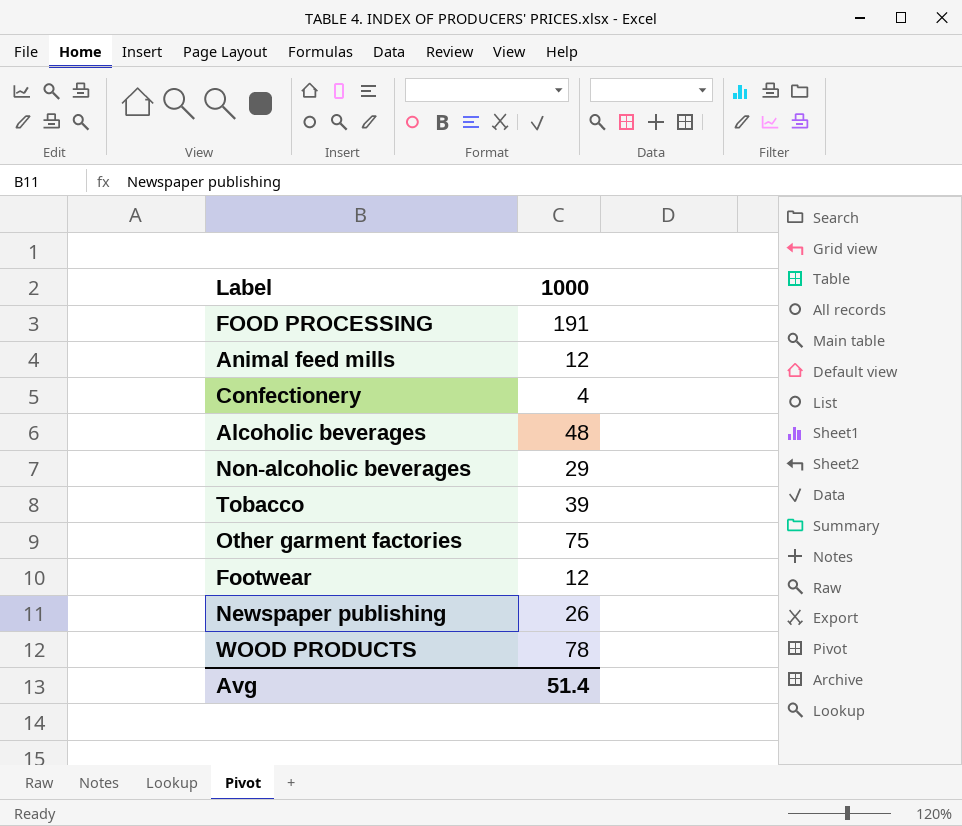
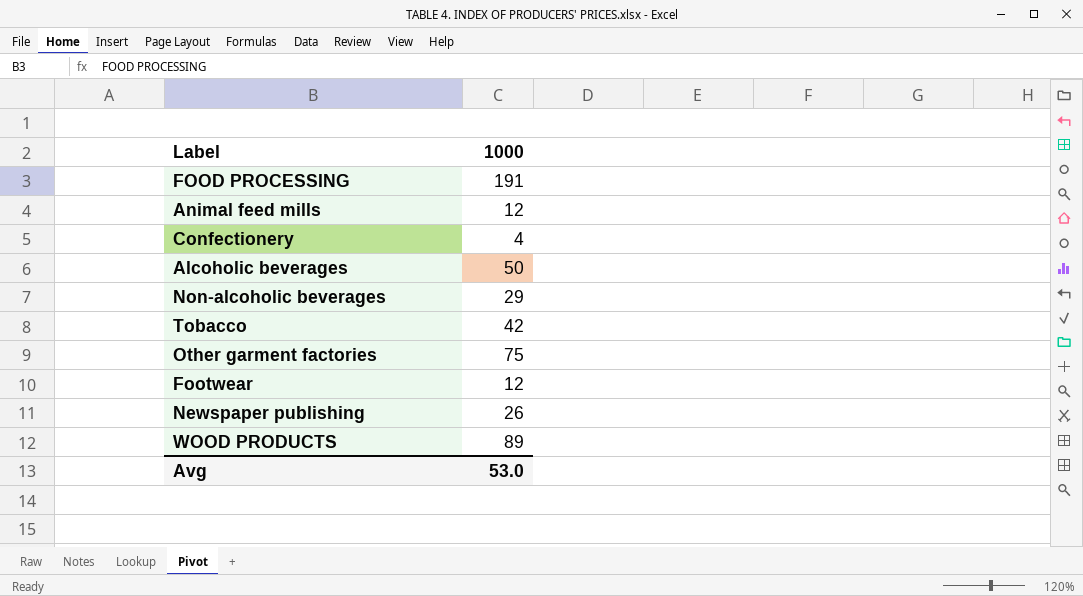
Alcoholic beverages | 1000: 48 -> 50
Tobacco | 1000: 39 -> 42
WOOD PRODUCTS | 1000: 78 -> 89
Avg | 1000: 51.4 -> 53.0

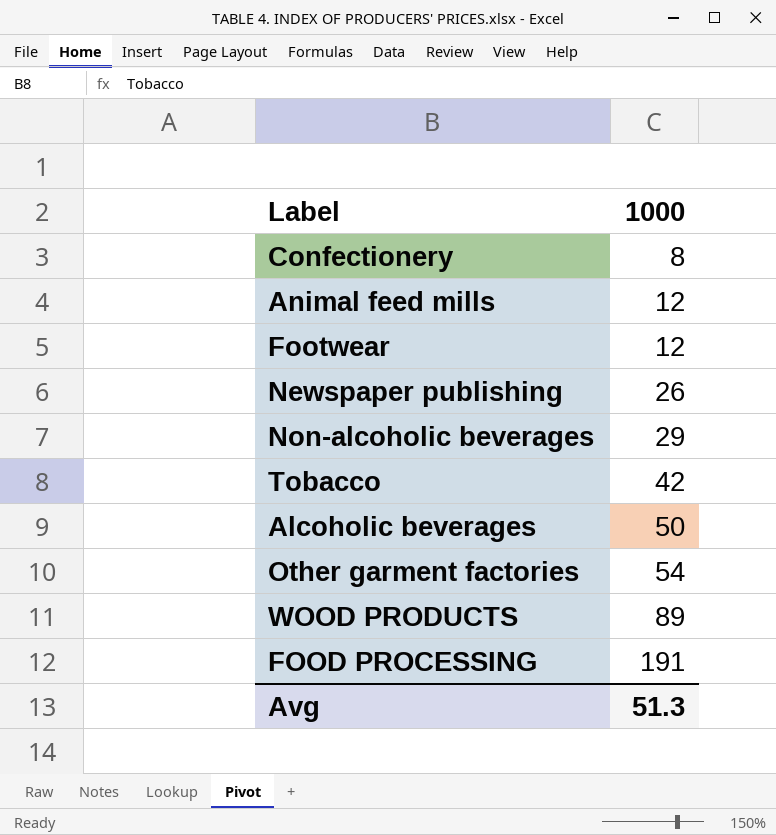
row order: none -> 1000 ascending
Confectionery | 1000: 4 -> 8
Other garment factories | 1000: 75 -> 54
Avg | 1000: 53.0 -> 51.3

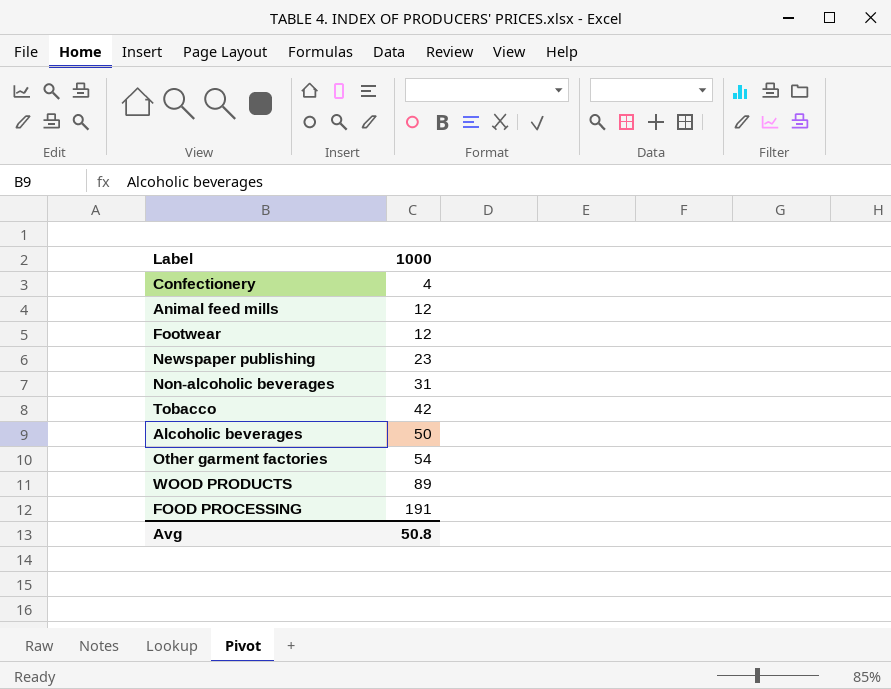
Confectionery | 1000: 8 -> 4
Newspaper publishing | 1000: 26 -> 23
Non-alcoholic beverages | 1000: 29 -> 31
Avg | 1000: 51.3 -> 50.8

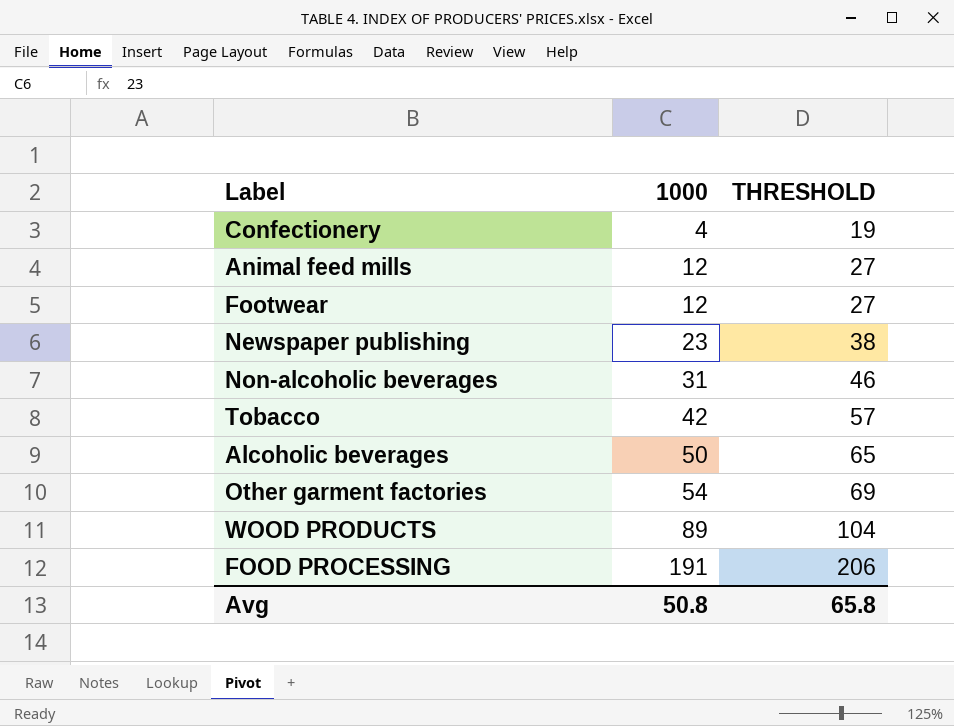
column THRESHOLD | formula: none -> [1000] + 15

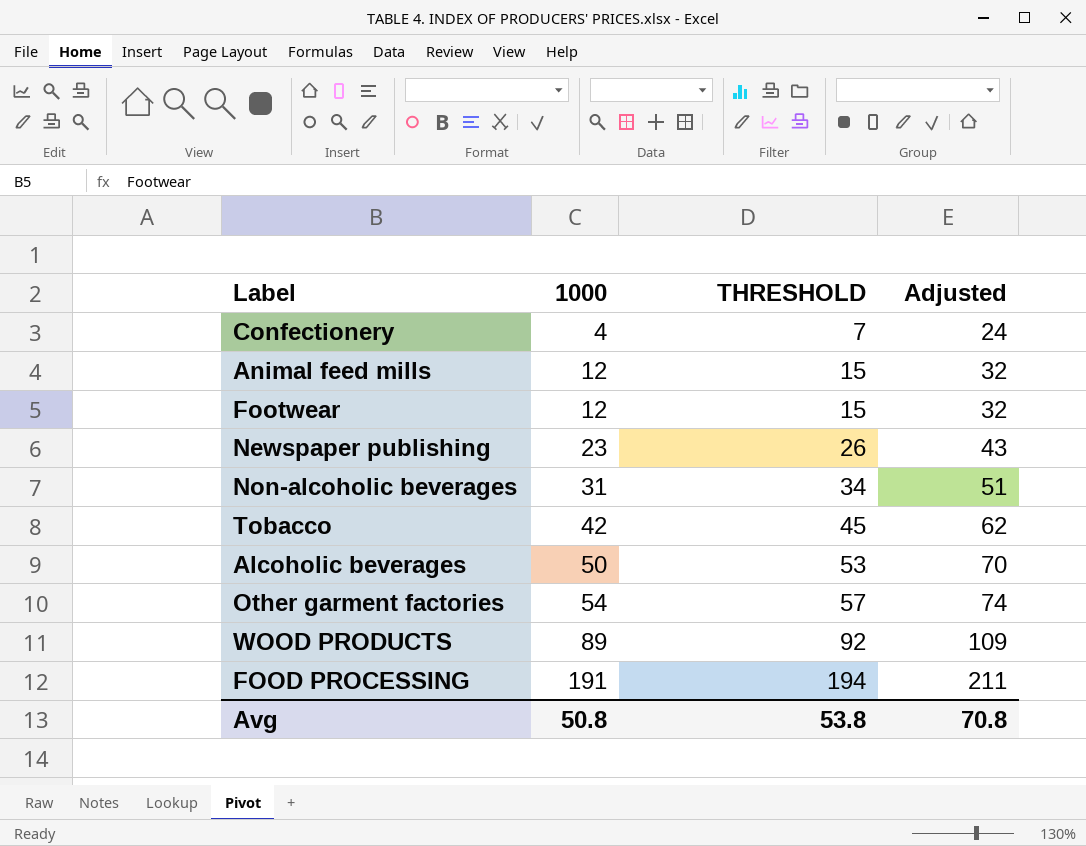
column THRESHOLD | formula: [1000] + 15 -> [1000] + 3
column Adjusted | formula: none -> [1000] + 20
Avg | THRESHOLD: 65.8 -> 53.8

